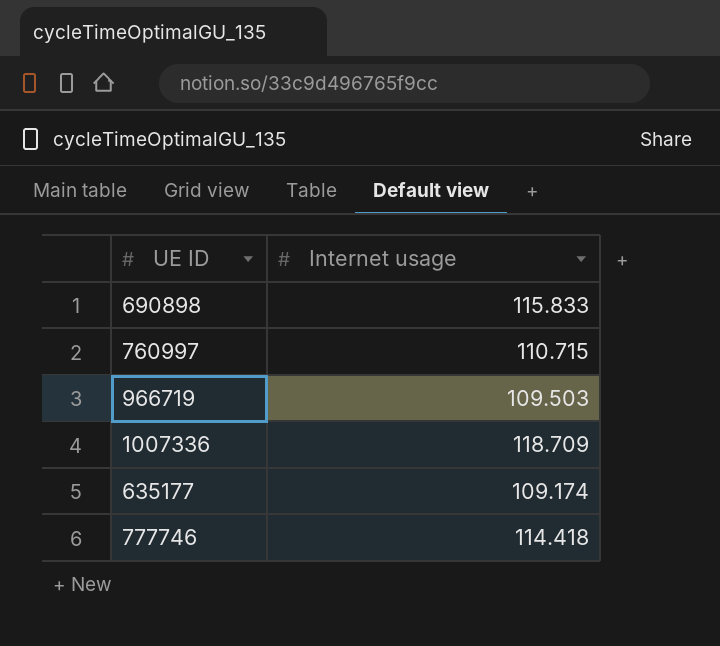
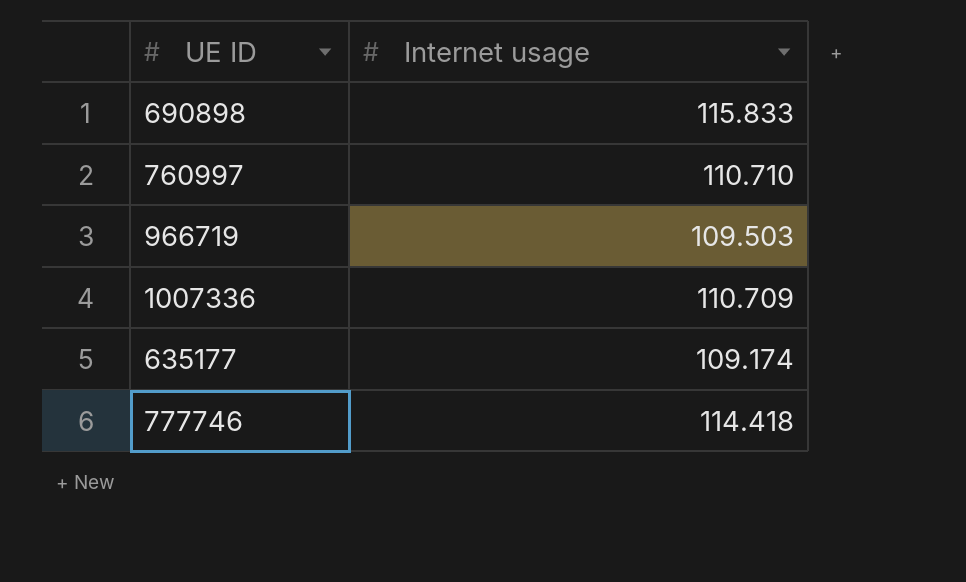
760997 | Internet usage: 110.715 -> 110.710
1007336 | Internet usage: 118.709 -> 110.709

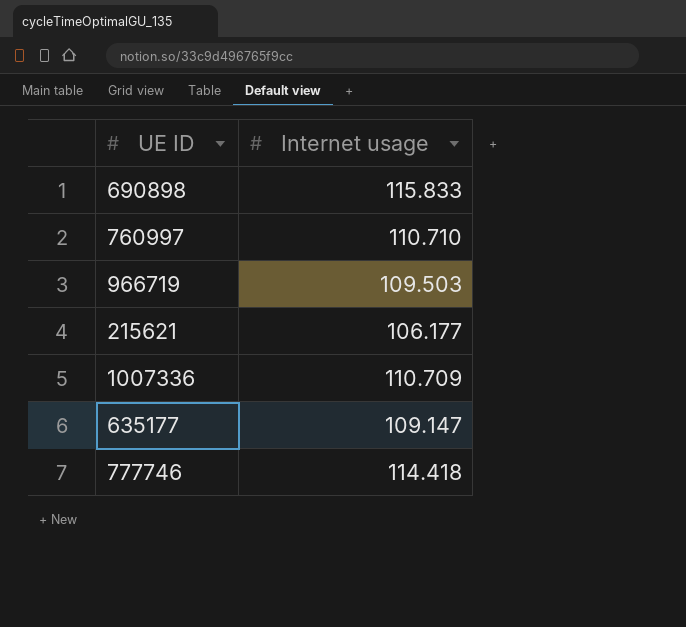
row 215621: none -> 106.177
635177 | Internet usage: 109.174 -> 109.147

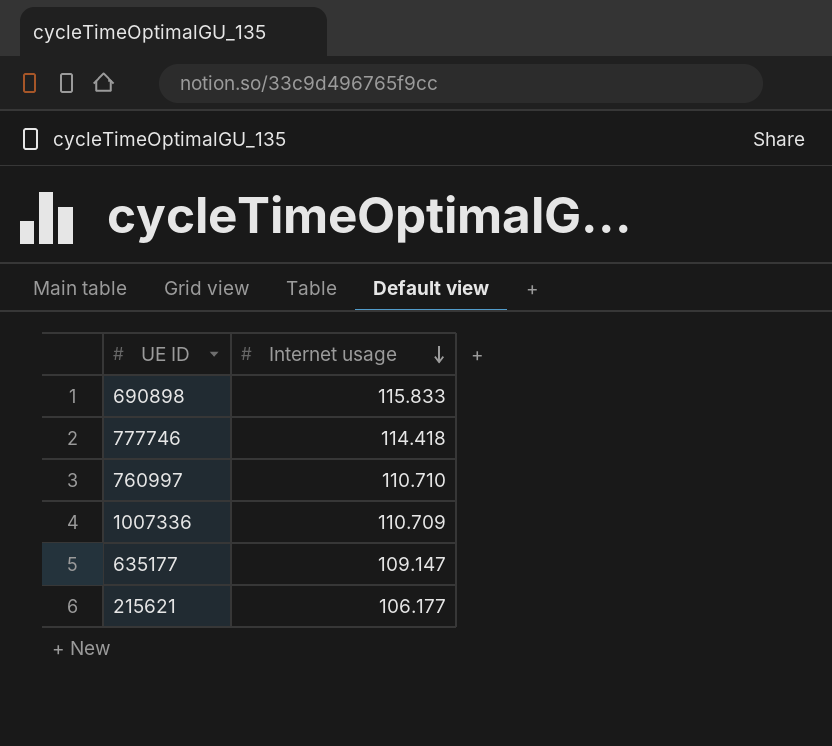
row order: none -> Internet usage descending
row 966719: 109.503 -> none

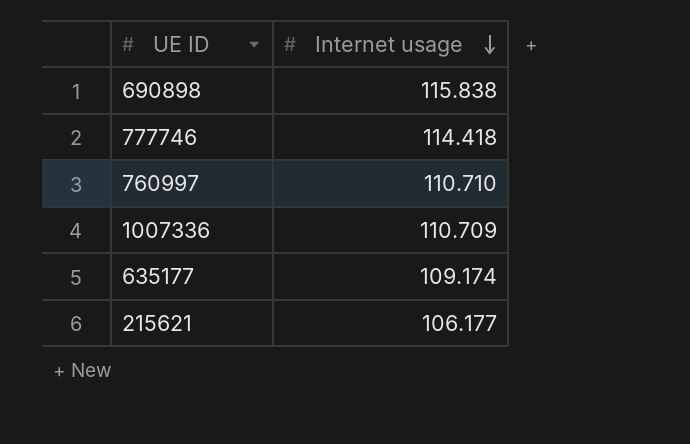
690898 | Internet usage: 115.833 -> 115.838
635177 | Internet usage: 109.147 -> 109.174

